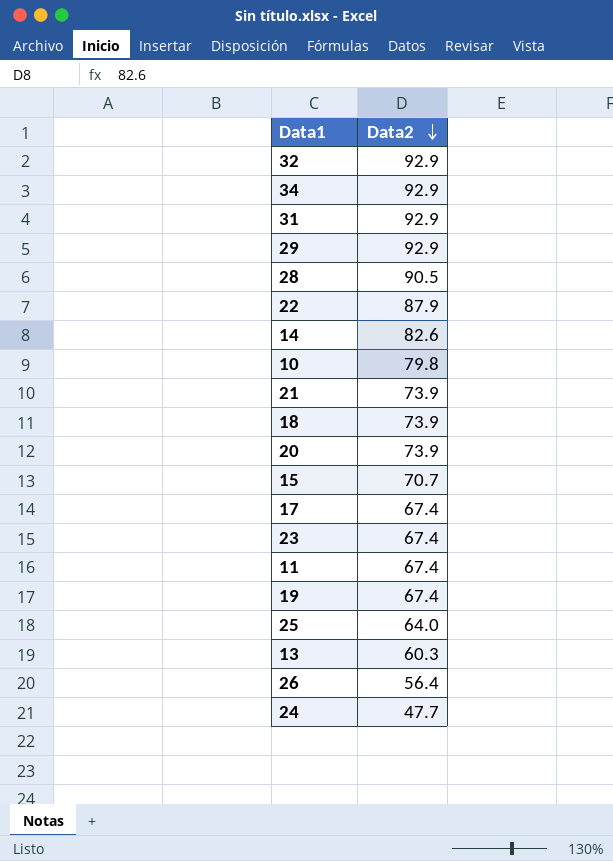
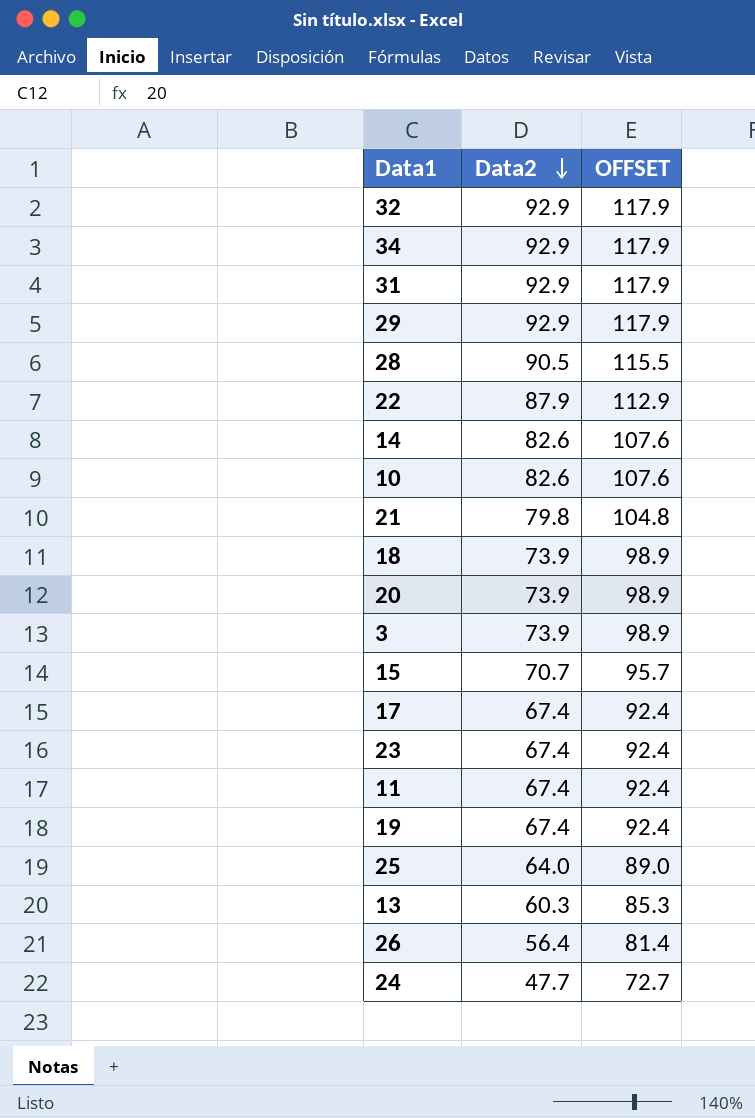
column OFFSET | formula: none -> [Data2] + 25
10 | Data2: 79.8 -> 82.6
21 | Data2: 73.9 -> 79.8
row 3: none -> 73.9 | 98.9

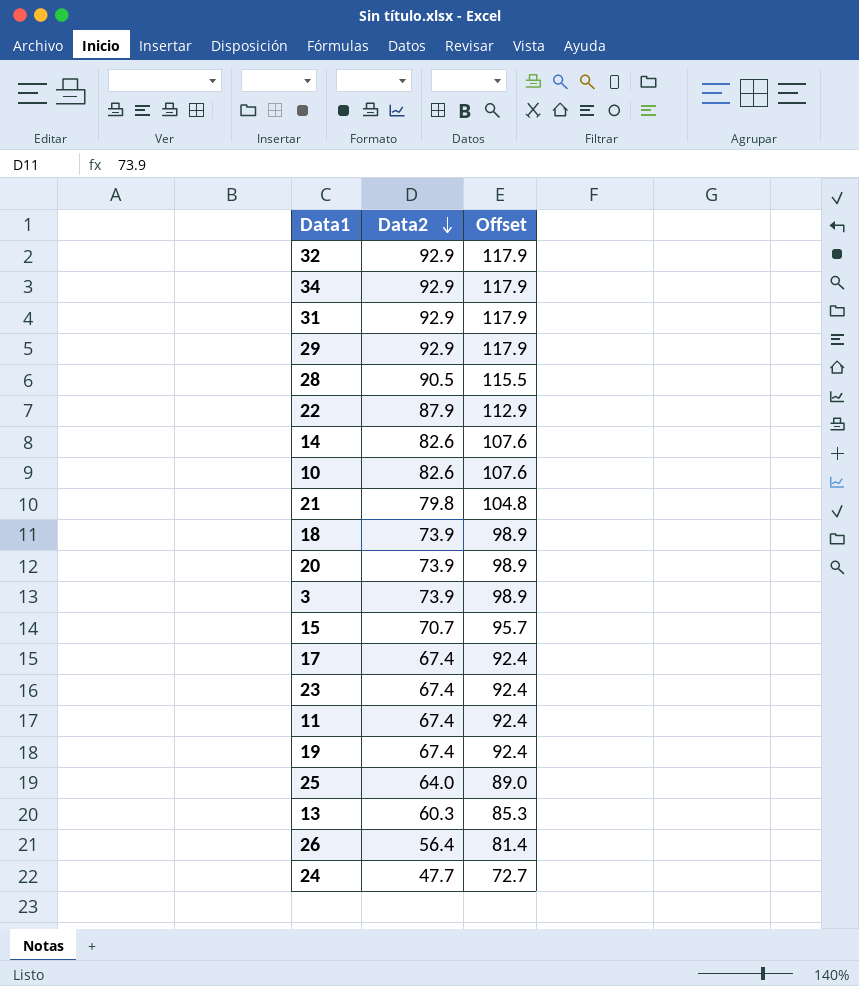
column name: OFFSET -> Offset

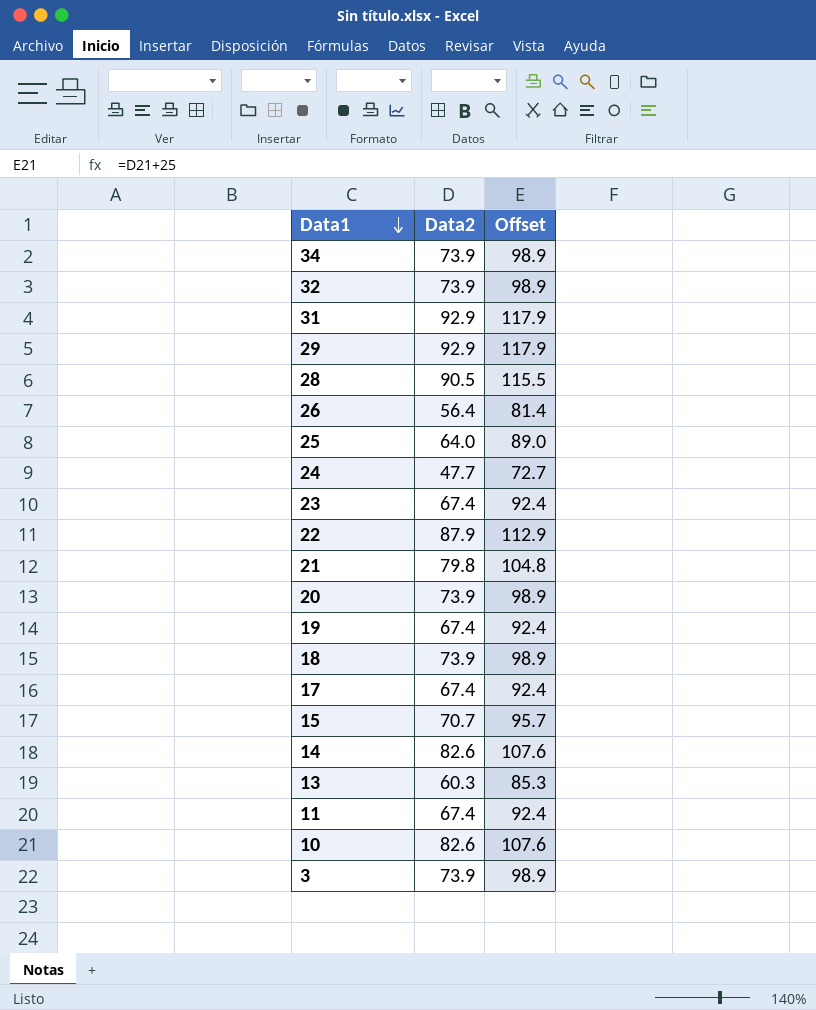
row order: Data2 descending -> Data1 descending
34 | Data2: 92.9 -> 73.9
34 | Offset: 117.9 -> 98.9
32 | Data2: 92.9 -> 73.9
32 | Offset: 117.9 -> 98.9

